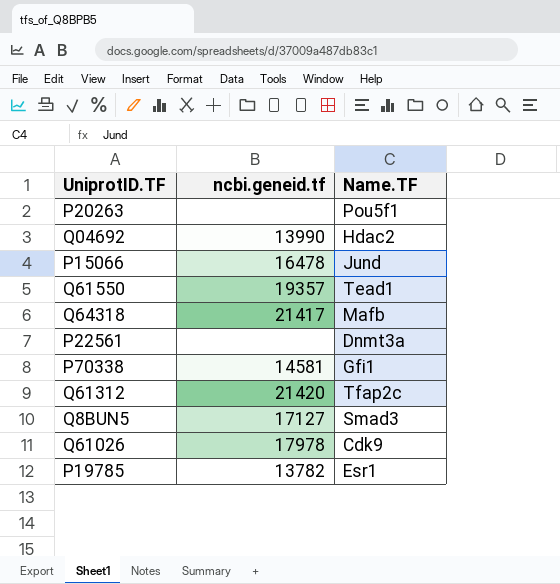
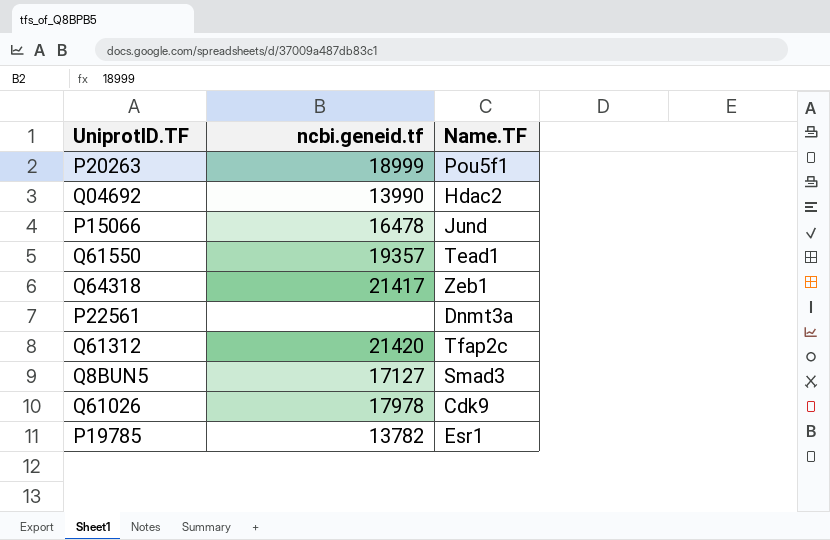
row P70338: 14581 | Gfi1 -> none
P20263 | ncbi.geneid.tf: none -> 18999
Q64318 | Name.TF: Mafb -> Zeb1

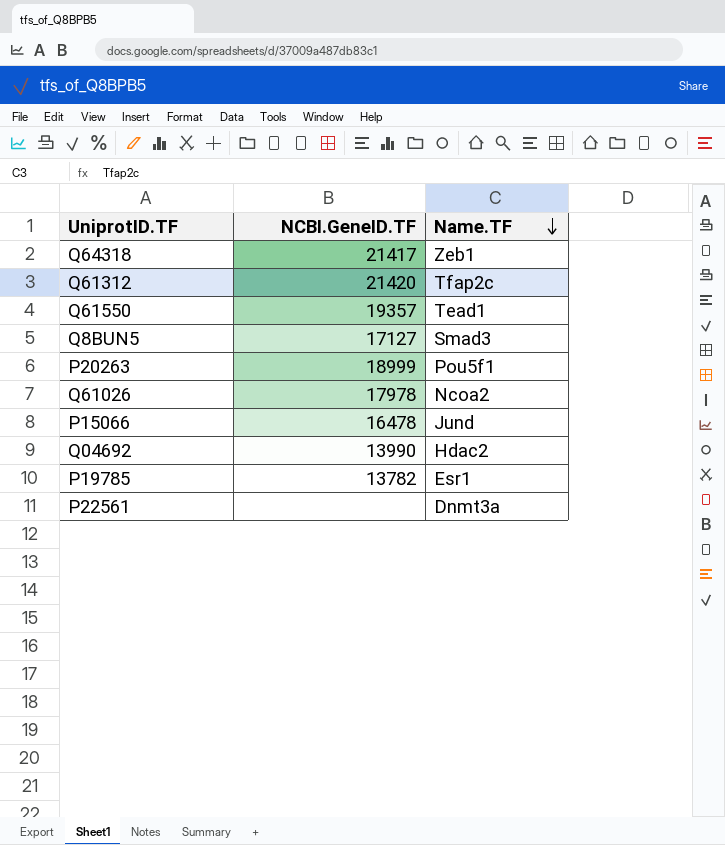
row order: none -> Name.TF descending
column name: ncbi.geneid.tf -> NCBI.GeneID.TF
Q61026 | Name.TF: Cdk9 -> Ncoa2

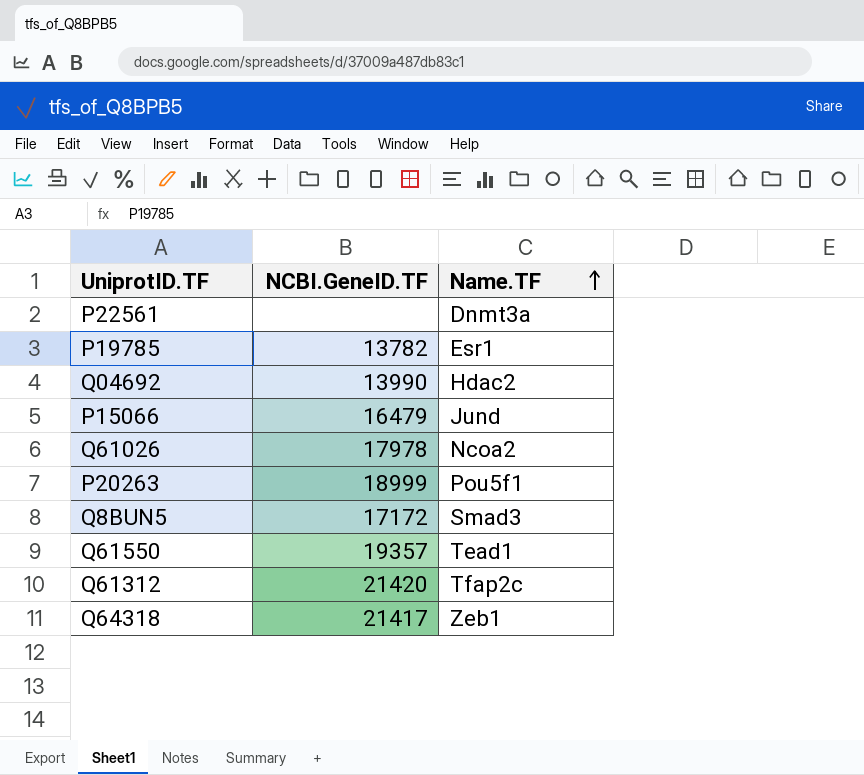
row order: Name.TF descending -> Name.TF ascending
P15066 | NCBI.GeneID.TF: 16478 -> 16479
Q8BUN5 | NCBI.GeneID.TF: 17127 -> 17172

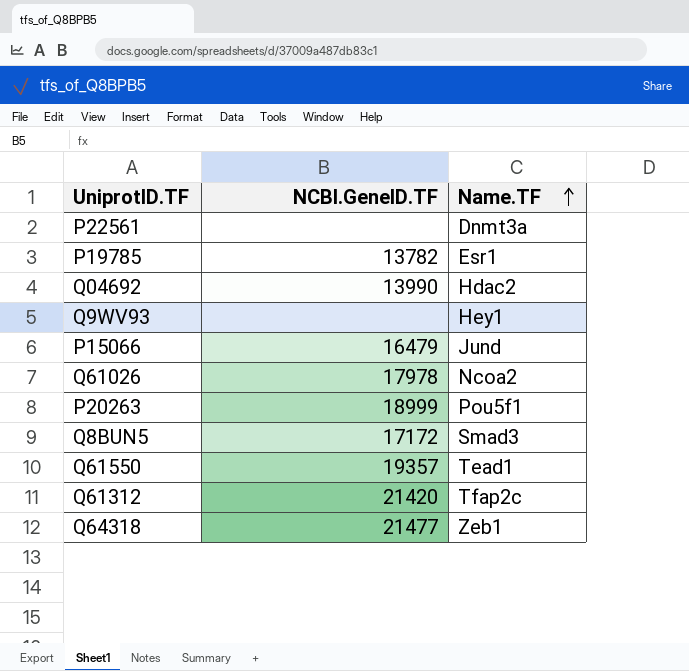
row Q9WV93: none -> none | Hey1
Q64318 | NCBI.GeneID.TF: 21417 -> 21477

